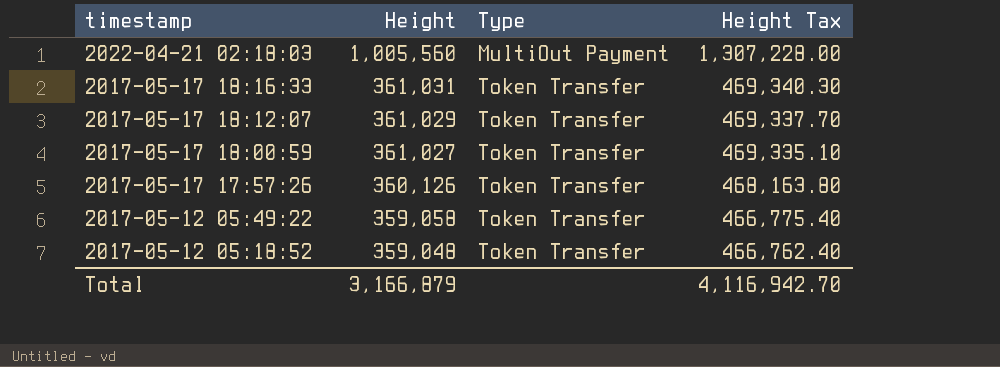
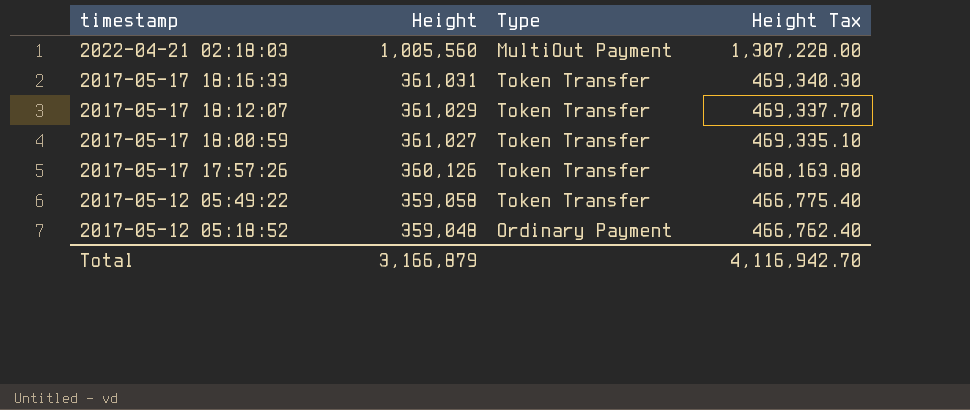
2017-05-12 05:18:52 | Type: Token Transfer -> Ordinary Payment

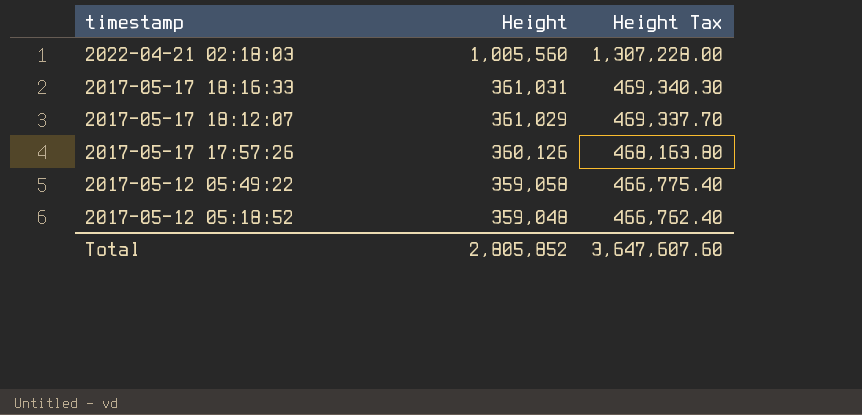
column Type | position: 3 -> none
row 2017-05-17 18:00:59: 361,027 | Token Transfer | 469,335.10 -> none
Total | Height: 3,166,879 -> 2,805,852
Total | Height Tax: 4,116,942.70 -> 3,647,607.60

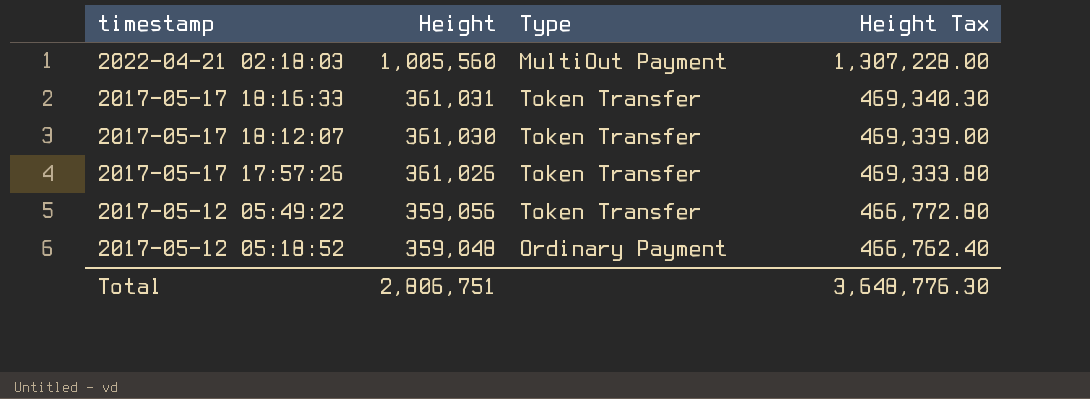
column Type | position: none -> 3
2017-05-17 18:12:07 | Height: 361,029 -> 361,030
2017-05-17 18:12:07 | Height Tax: 469,337.70 -> 469,339.00
2017-05-17 17:57:26 | Height: 360,126 -> 361,026
2017-05-17 17:57:26 | Height Tax: 468,163.80 -> 469,333.80
2017-05-12 05:49:22 | Height: 359,058 -> 359,056
2017-05-12 05:49:22 | Height Tax: 466,775.40 -> 466,772.80
Total | Height: 2,805,852 -> 2,806,751
Total | Height Tax: 3,647,607.60 -> 3,648,776.30

